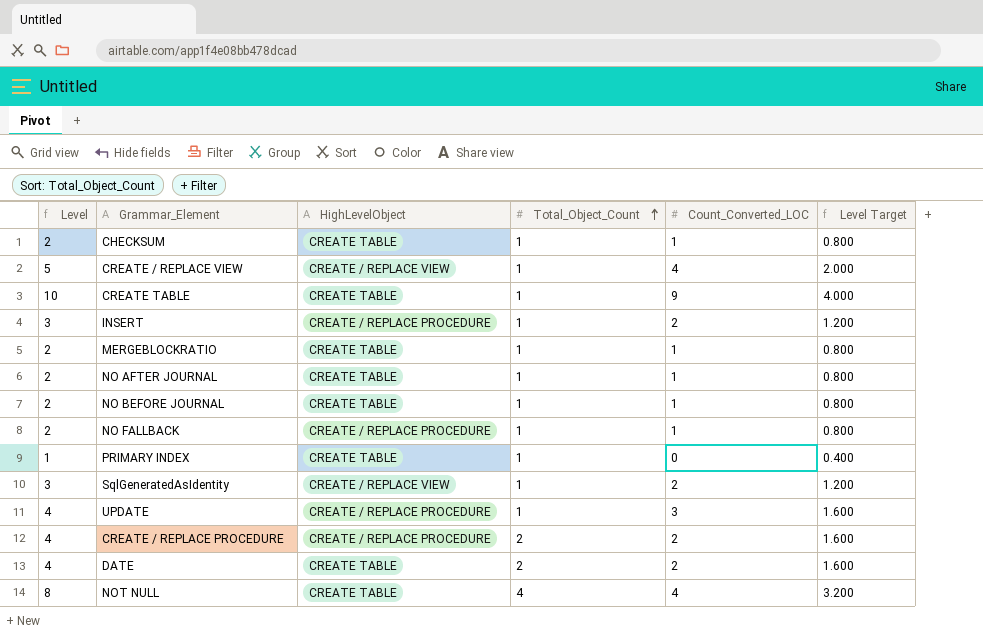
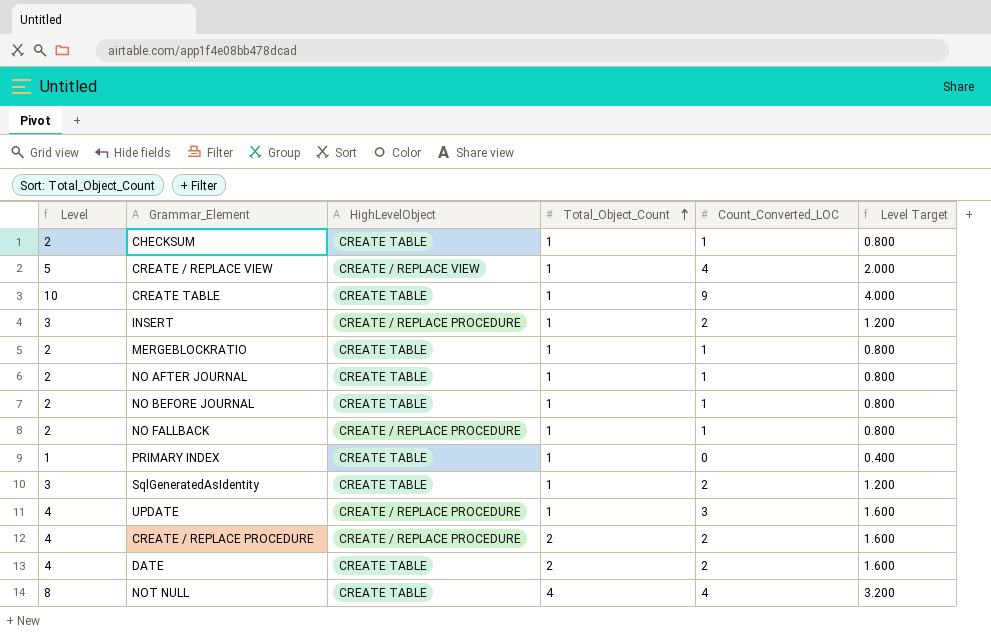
SqlGeneratedAsIdentity | HighLevelObject: CREATE / REPLACE VIEW -> CREATE TABLE

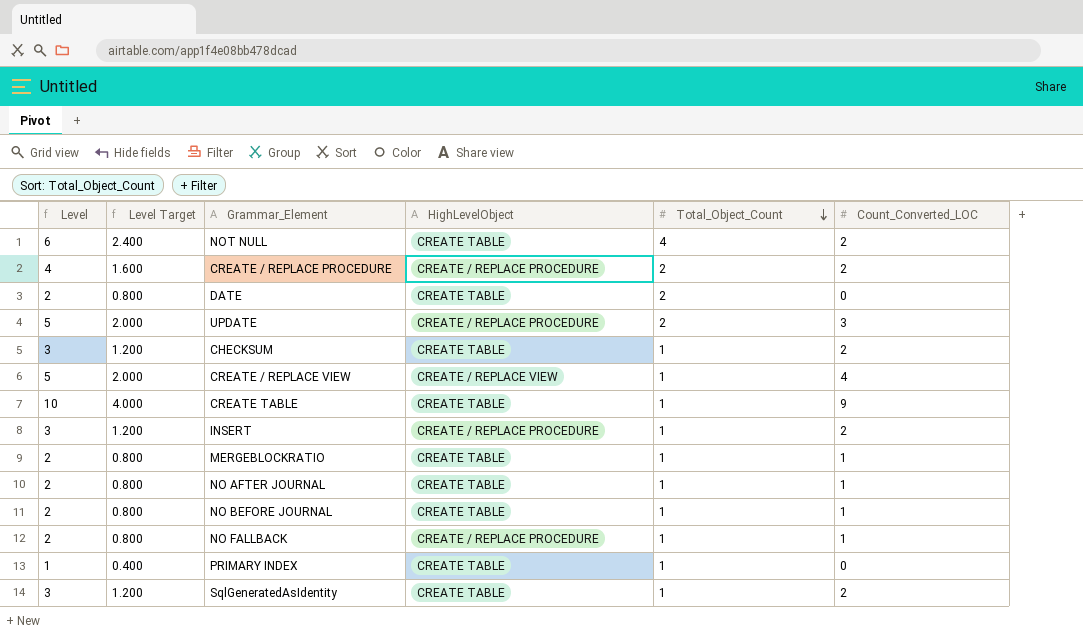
row order: Total_Object_Count ascending -> Total_Object_Count descending
column Level Target | position: 6 -> 2
NOT NULL | Level: 8 -> 6
NOT NULL | Level Target: 3.200 -> 2.400
NOT NULL | Count_Converted_LOC: 4 -> 2
DATE | Level: 4 -> 2
DATE | Level Target: 1.600 -> 0.800
DATE | Count_Converted_LOC: 2 -> 0
UPDATE | Level: 4 -> 5
UPDATE | Level Target: 1.600 -> 2.000
UPDATE | Total_Object_Count: 1 -> 2
CHECKSUM | Level: 2 -> 3
CHECKSUM | Level Target: 0.800 -> 1.200
CHECKSUM | Count_Converted_LOC: 1 -> 2

